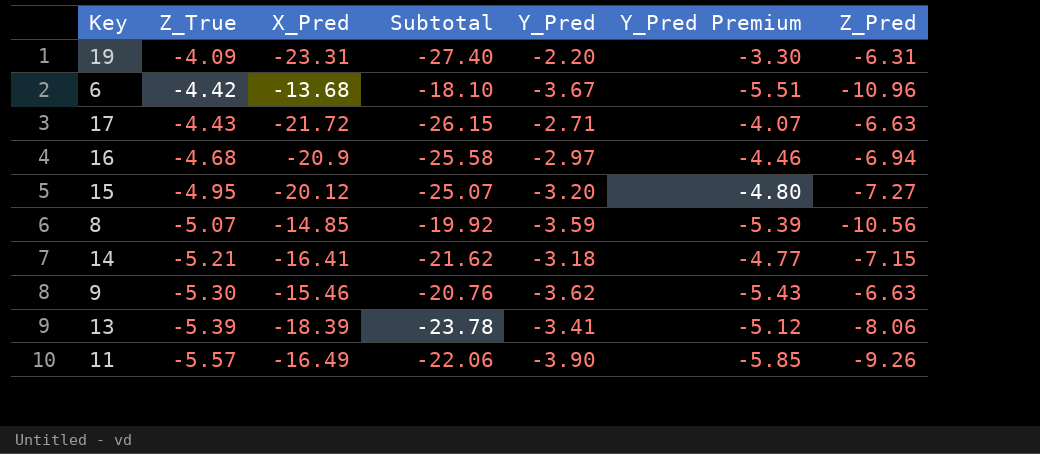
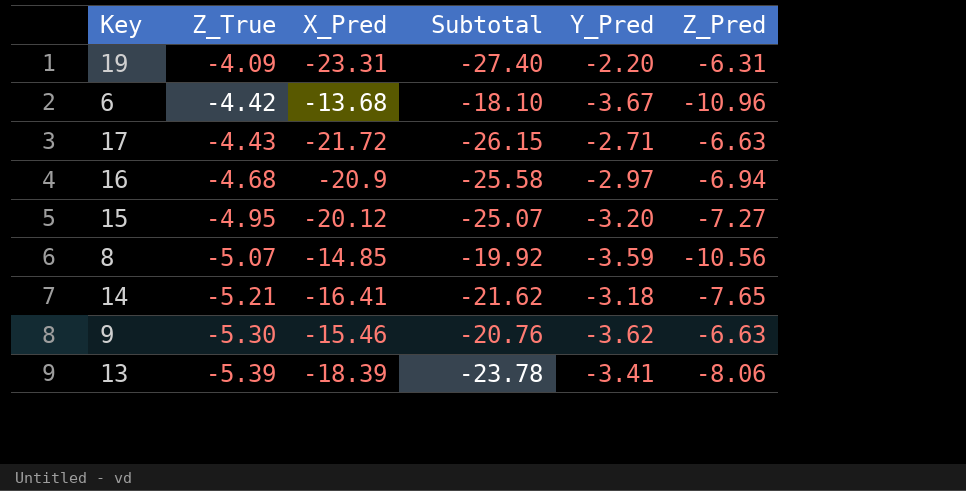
column Y_Pred Premium | formula: [Y_Pred] * 1.5 -> none
row 11: -5.57 | -16.49 | -22.06 | -3.90 | -5.85 | -9.26 -> none
14 | Z_Pred: -7.15 -> -7.65

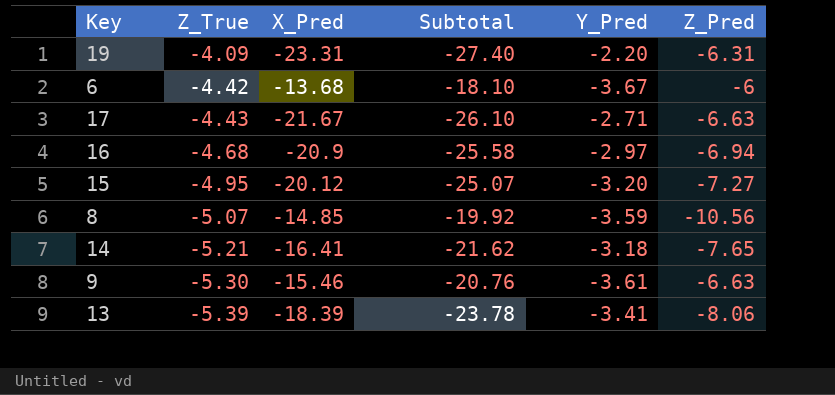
6 | Z_Pred: -10.96 -> -6
17 | X_Pred: -21.72 -> -21.67
17 | Subtotal: -26.15 -> -26.10
9 | Y_Pred: -3.62 -> -3.61

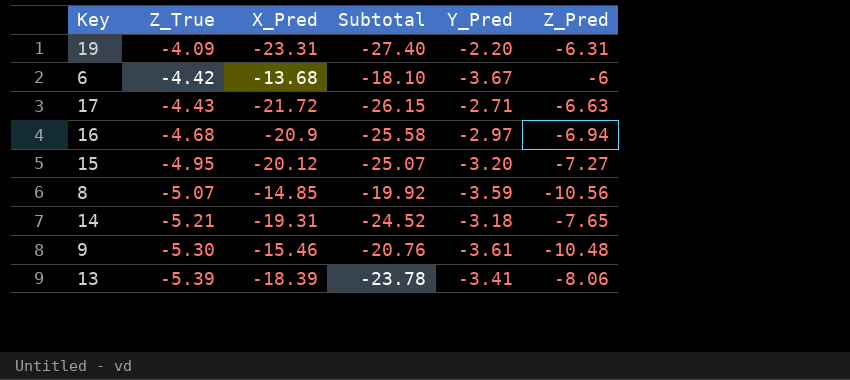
17 | X_Pred: -21.67 -> -21.72
17 | Subtotal: -26.10 -> -26.15
14 | X_Pred: -16.41 -> -19.31
14 | Subtotal: -21.62 -> -24.52
9 | Z_Pred: -6.63 -> -10.48

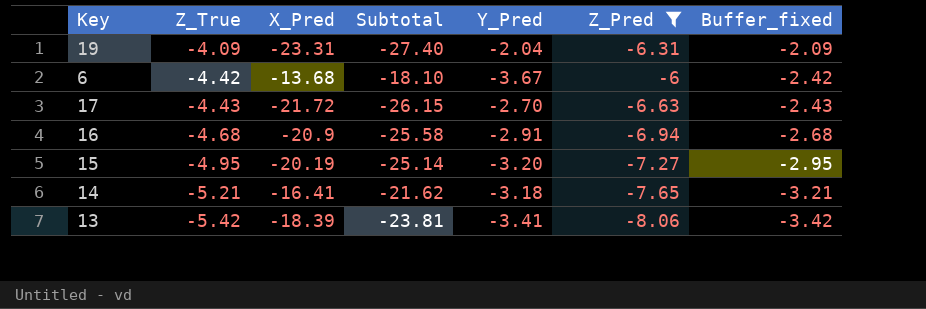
filter: none -> Z_Pred >= -8.06
column Buffer_fixed | formula: none -> [Z_True] + 2
19 | Y_Pred: -2.20 -> -2.04
17 | Y_Pred: -2.71 -> -2.70
16 | Y_Pred: -2.97 -> -2.91
15 | X_Pred: -20.12 -> -20.19
15 | Subtotal: -25.07 -> -25.14
14 | X_Pred: -19.31 -> -16.41
14 | Subtotal: -24.52 -> -21.62
13 | Z_True: -5.39 -> -5.42
13 | Subtotal: -23.78 -> -23.81

